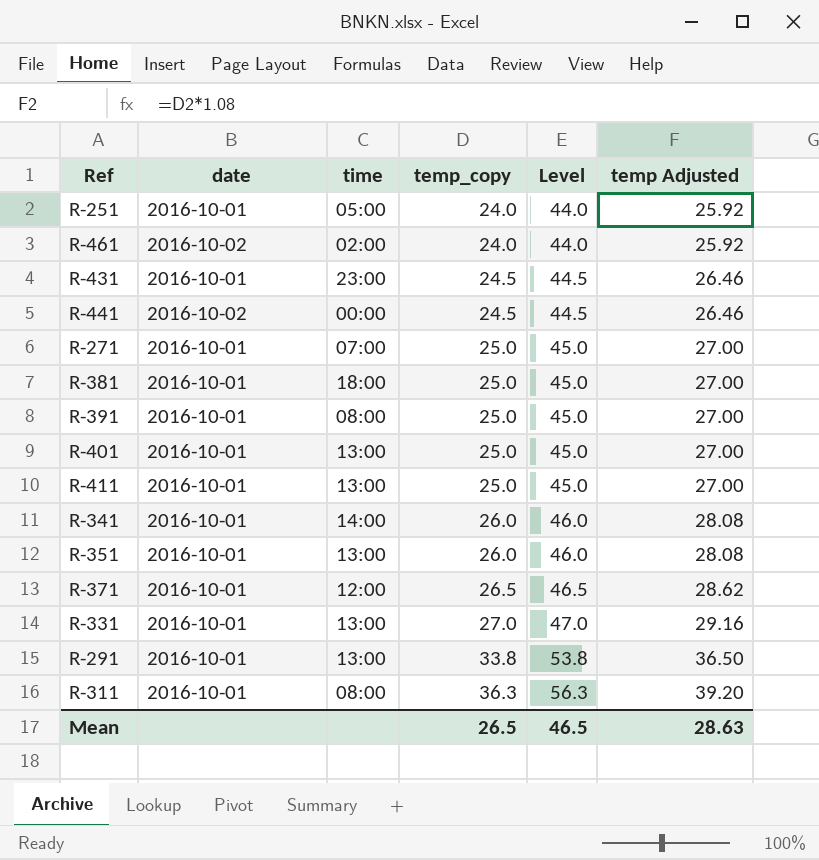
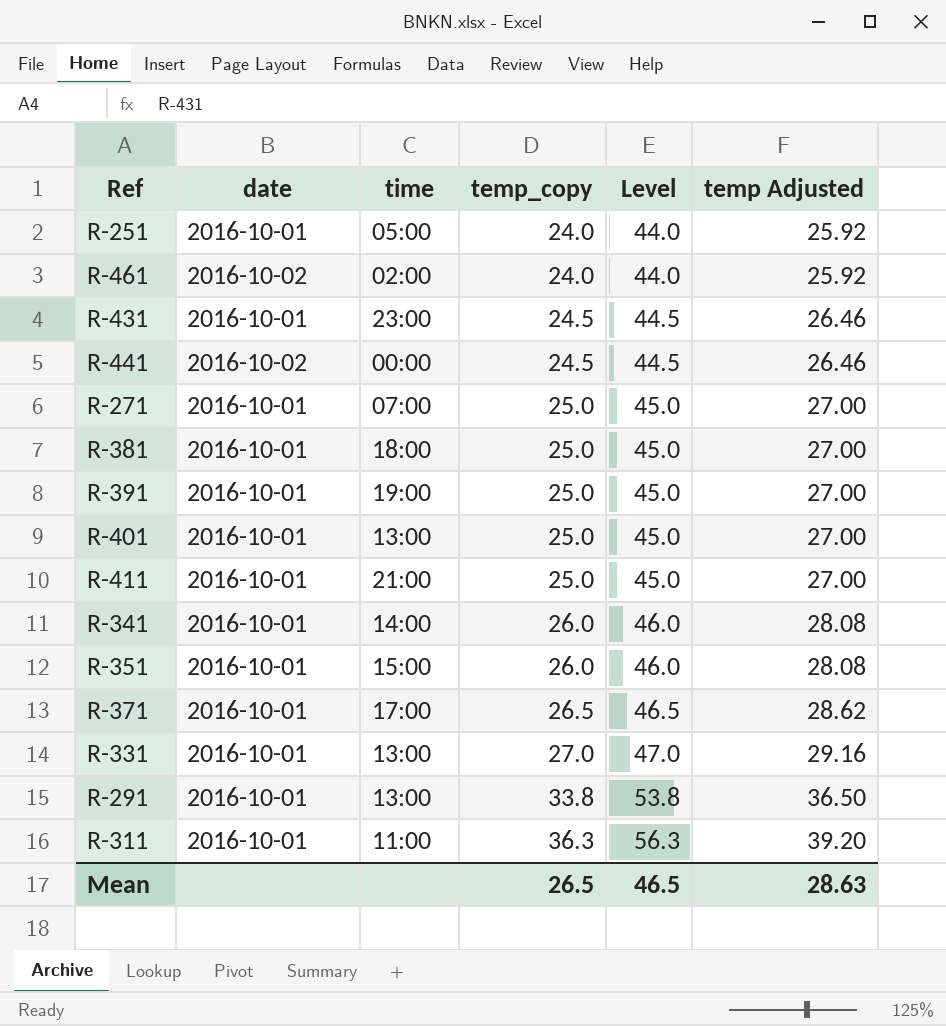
R-391 | time: 08:00 -> 19:00
R-411 | time: 13:00 -> 21:00
R-351 | time: 13:00 -> 15:00
R-371 | time: 12:00 -> 17:00
R-311 | time: 08:00 -> 11:00

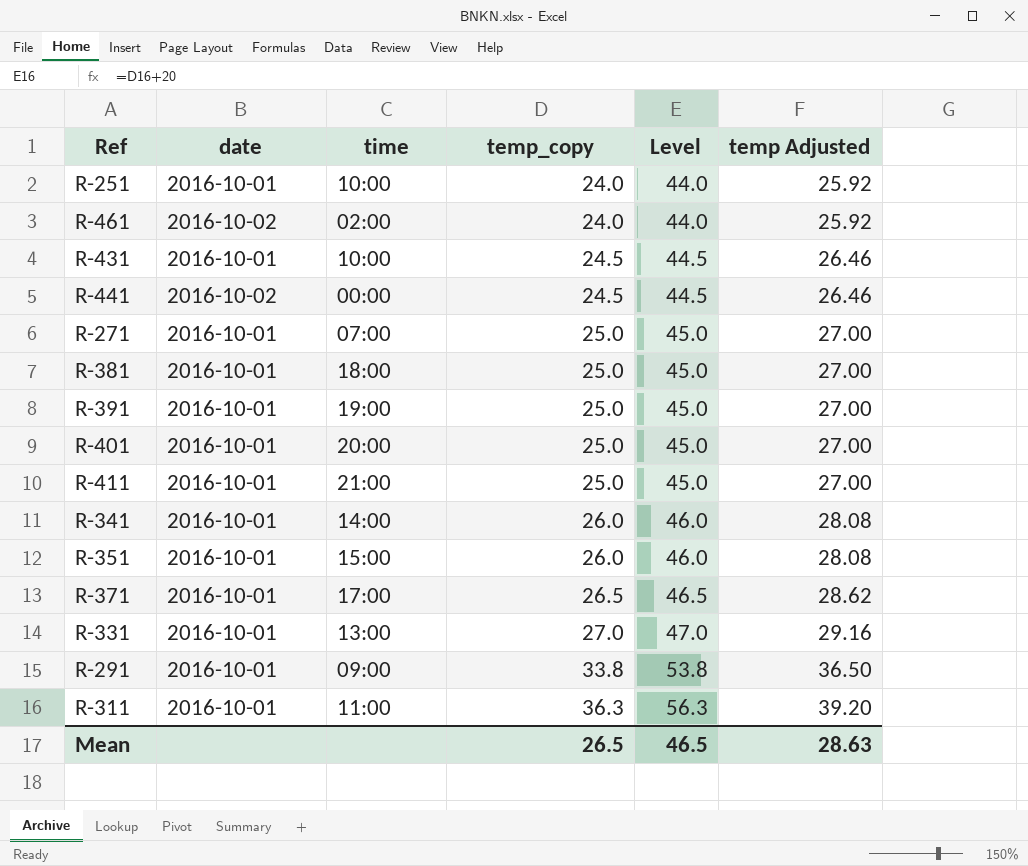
R-251 | time: 05:00 -> 10:00
R-431 | time: 23:00 -> 10:00
R-401 | time: 13:00 -> 20:00
R-291 | time: 13:00 -> 09:00

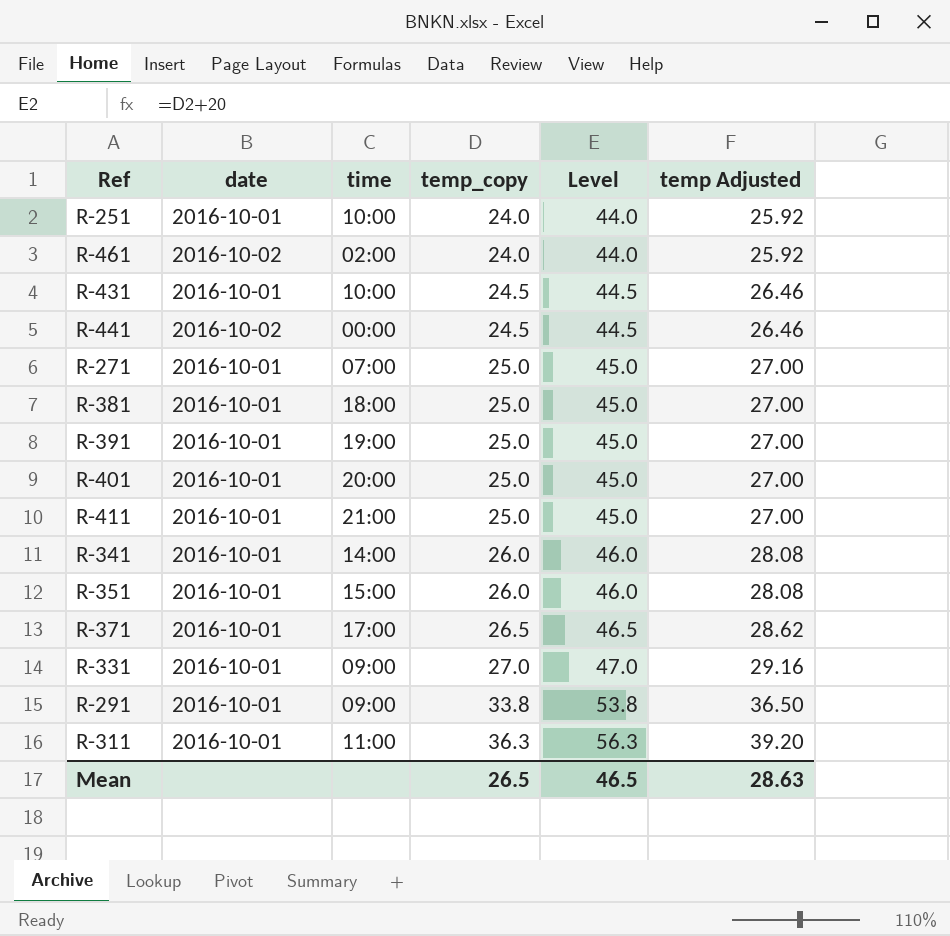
R-331 | time: 13:00 -> 09:00

